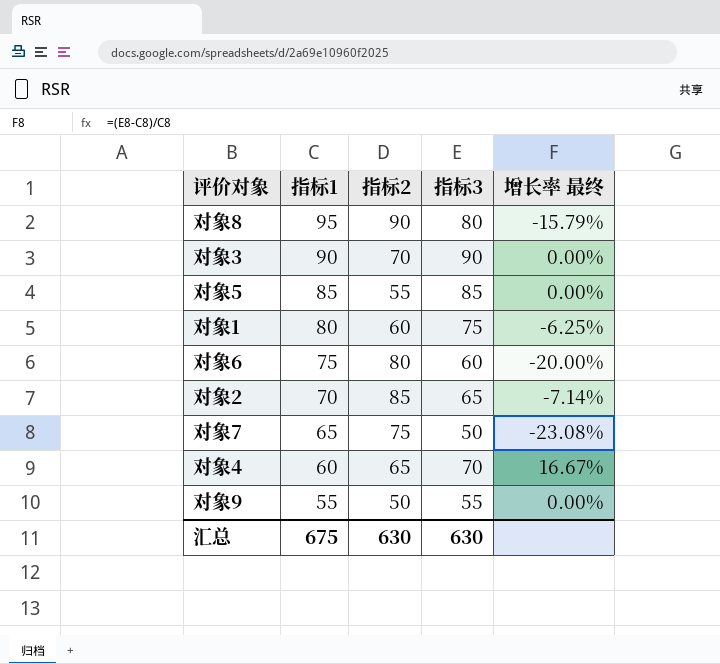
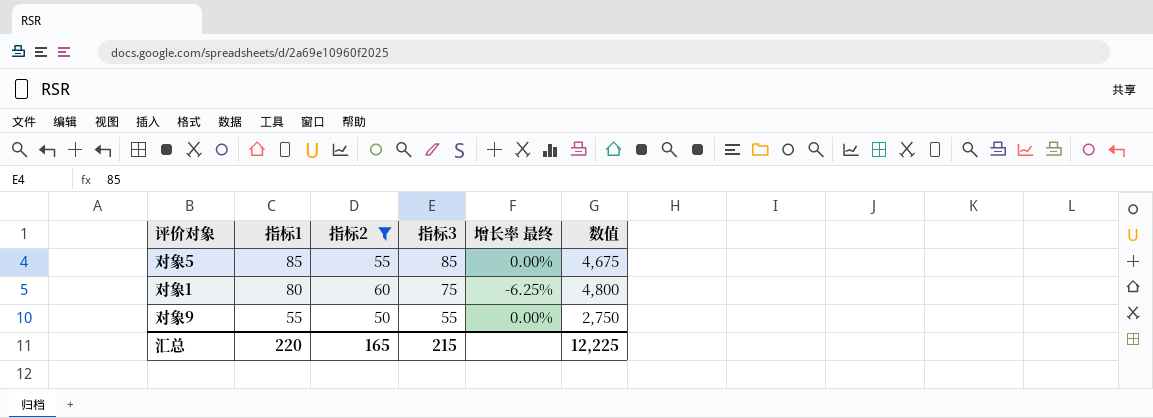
filter: none -> 指标2 <= 60
column 数值 | formula: none -> [指标1] * [指标2]
汇总 | 指标1: 675 -> 220
汇总 | 指标2: 630 -> 165
汇总 | 指标3: 630 -> 215

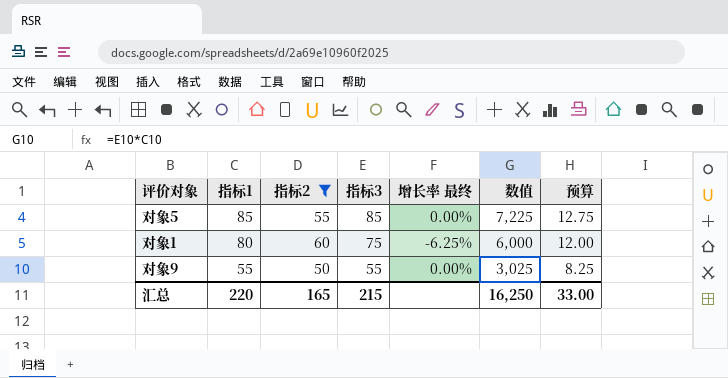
column 数值 | formula: [指标1] * [指标2] -> [指标1] * [指标3]
column 预算 | formula: none -> [指标1] * 0.15
汇总 | 数值: 12,225 -> 16,250

